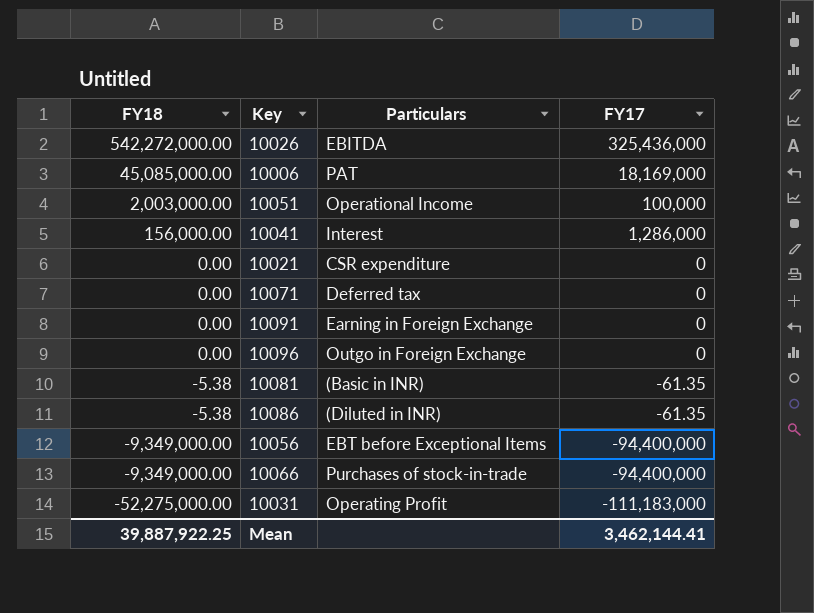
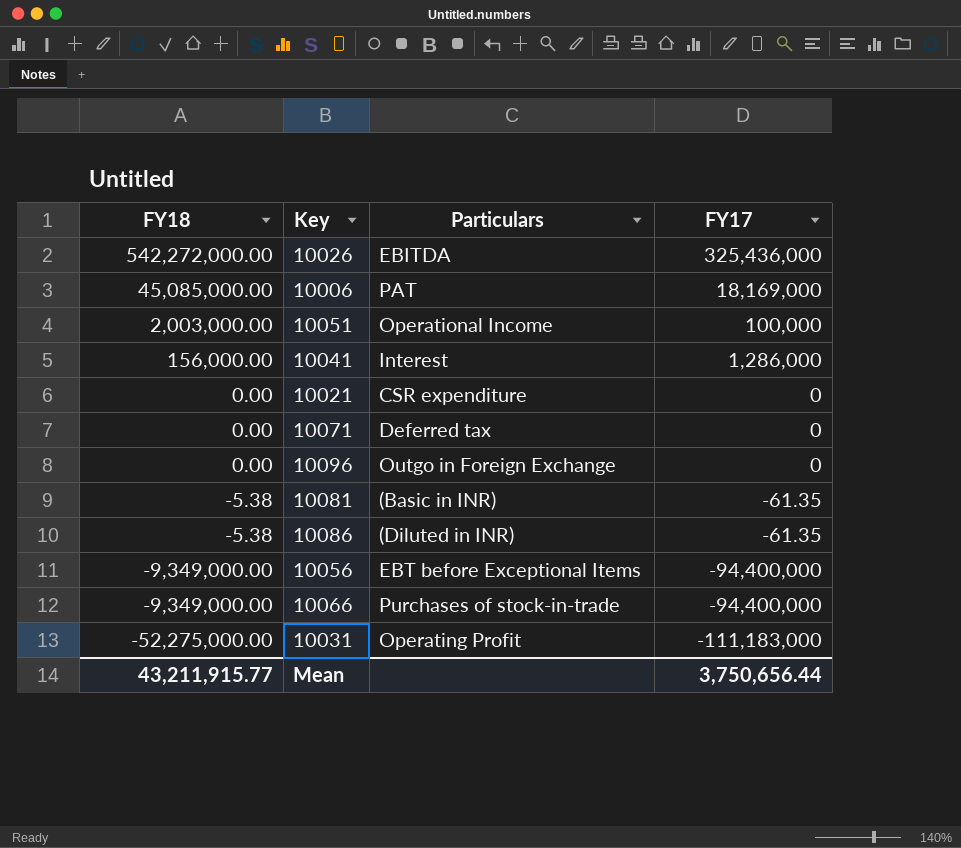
row 10091: 0.00 | Earning in Foreign Exchange | 0 -> none
Mean | FY18: 39,887,922.25 -> 43,211,915.77
Mean | FY17: 3,462,144.41 -> 3,750,656.44

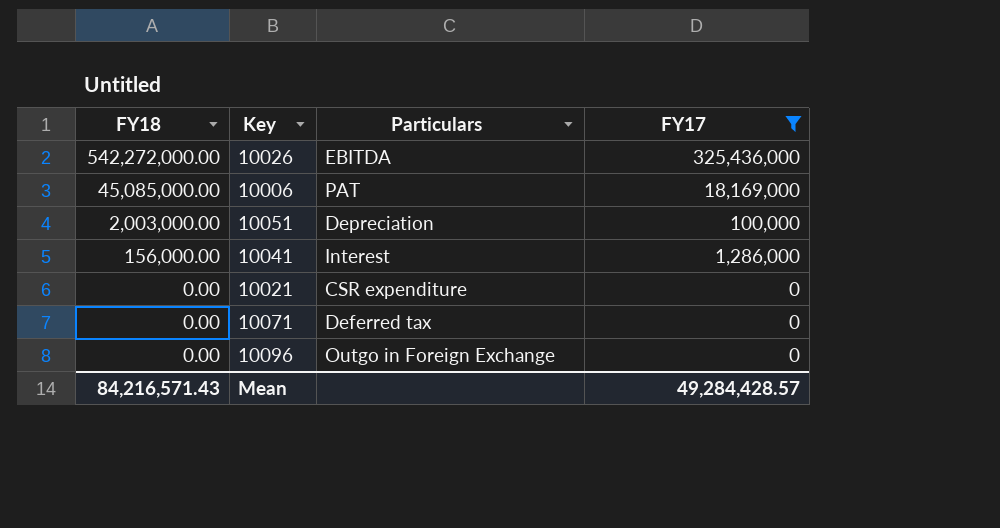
filter: none -> FY17 >= 0
10051 | Particulars: Operational Income -> Depreciation
Mean | FY18: 43,211,915.77 -> 84,216,571.43
Mean | FY17: 3,750,656.44 -> 49,284,428.57

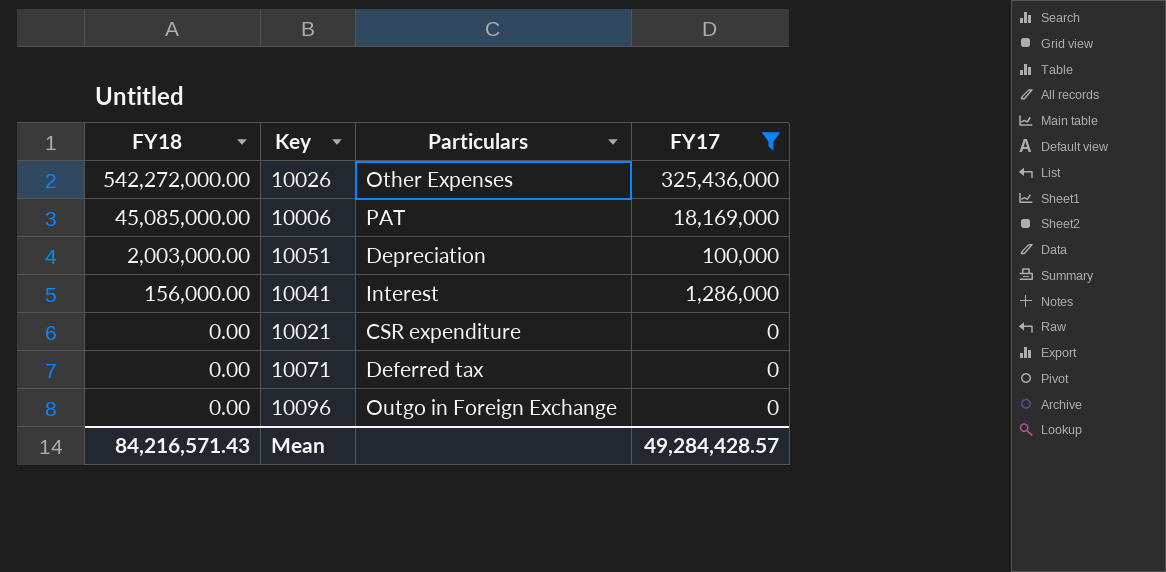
10026 | Particulars: EBITDA -> Other Expenses

